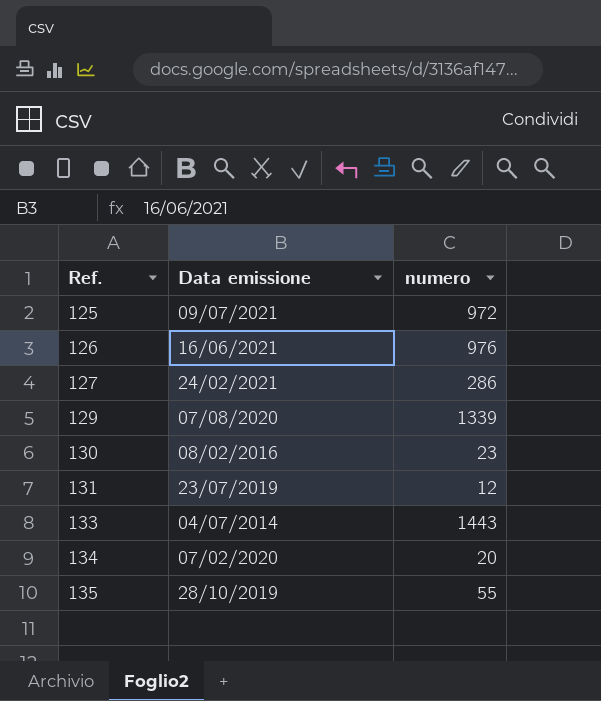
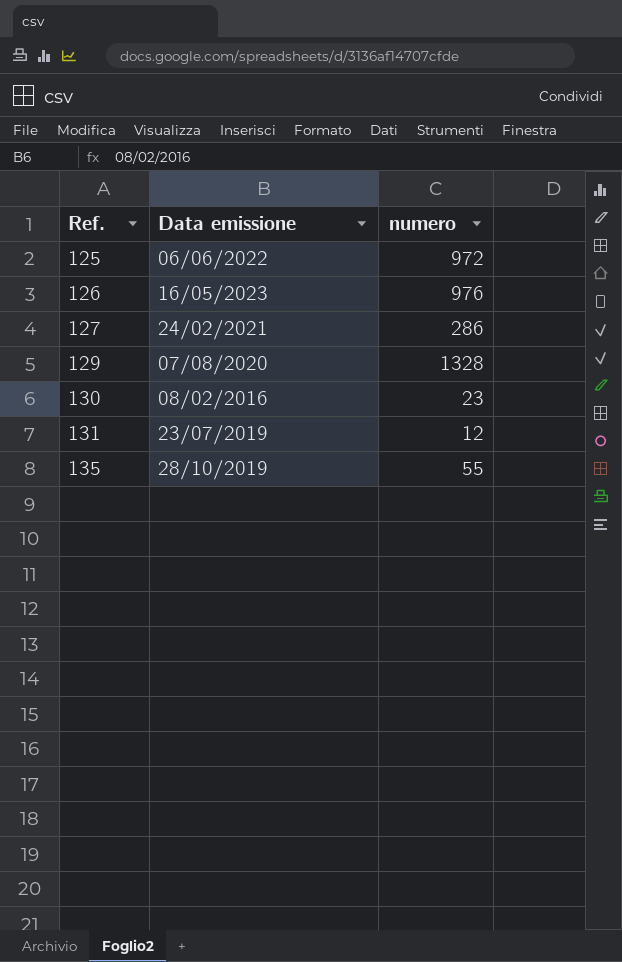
row 133: 04/07/2014 | 1443 -> none
row 134: 07/02/2020 | 20 -> none
125 | Data emissione: 09/07/2021 -> 06/06/2022
126 | Data emissione: 16/06/2021 -> 16/05/2023
129 | numero: 1339 -> 1328

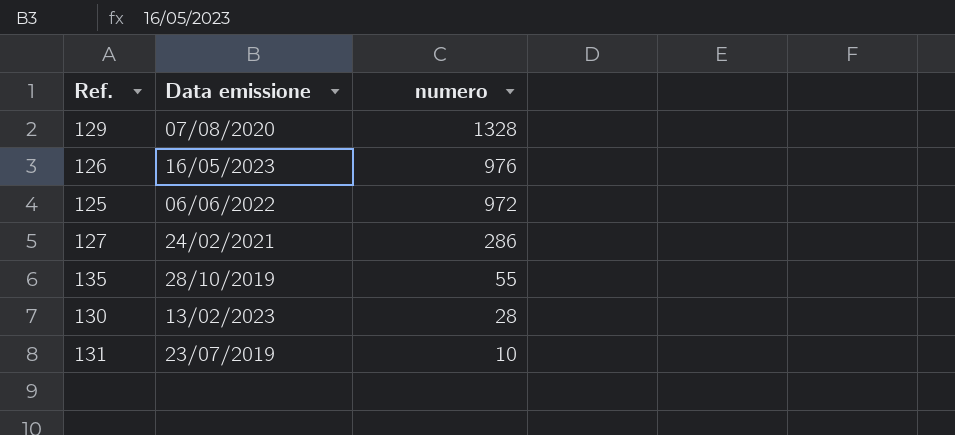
row order: Ref. ascending -> numero descending
130 | Data emissione: 08/02/2016 -> 13/02/2023
130 | numero: 23 -> 28
131 | numero: 12 -> 10

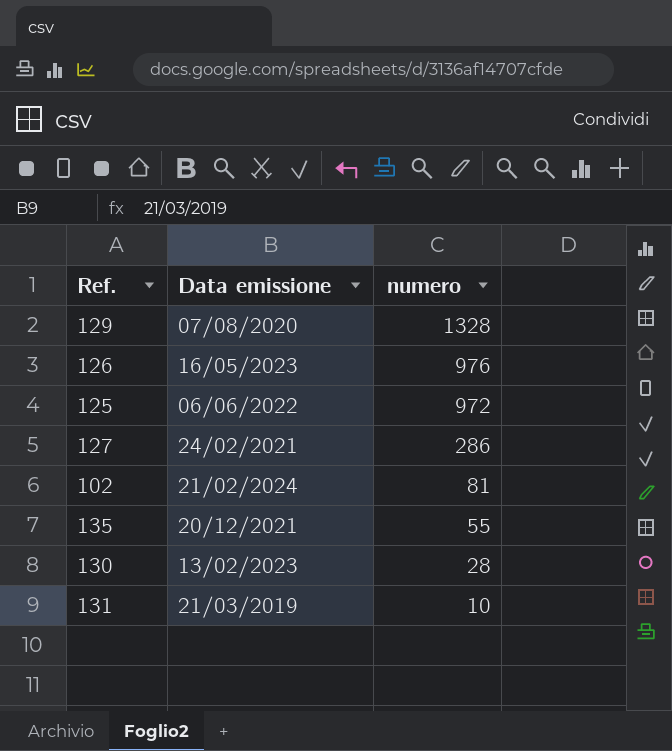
row 102: none -> 21/02/2024 | 81
135 | Data emissione: 28/10/2019 -> 20/12/2021
131 | Data emissione: 23/07/2019 -> 21/03/2019

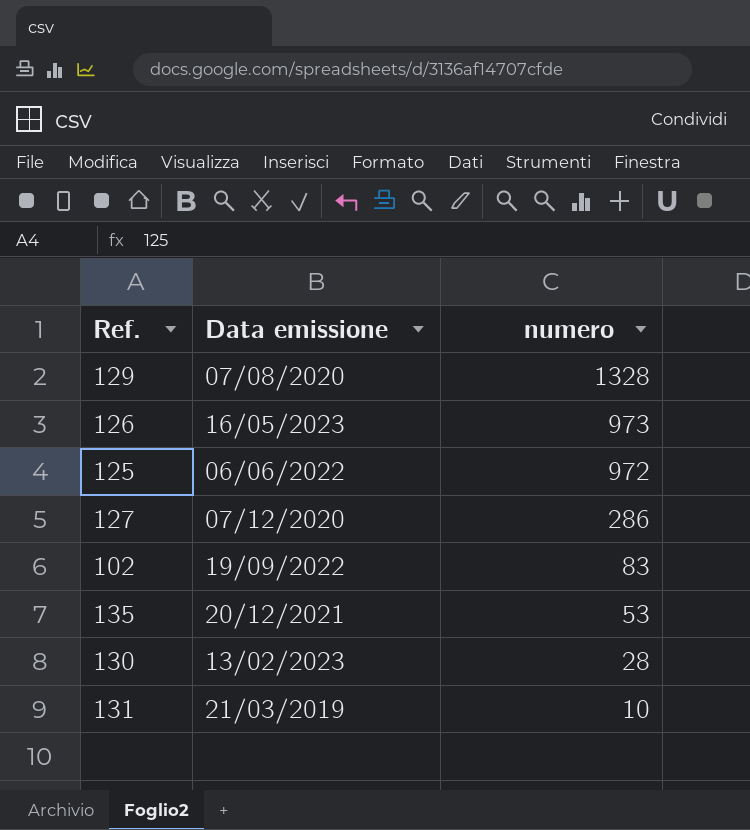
126 | numero: 976 -> 973
127 | Data emissione: 24/02/2021 -> 07/12/2020
102 | Data emissione: 21/02/2024 -> 19/09/2022
102 | numero: 81 -> 83
135 | numero: 55 -> 53

